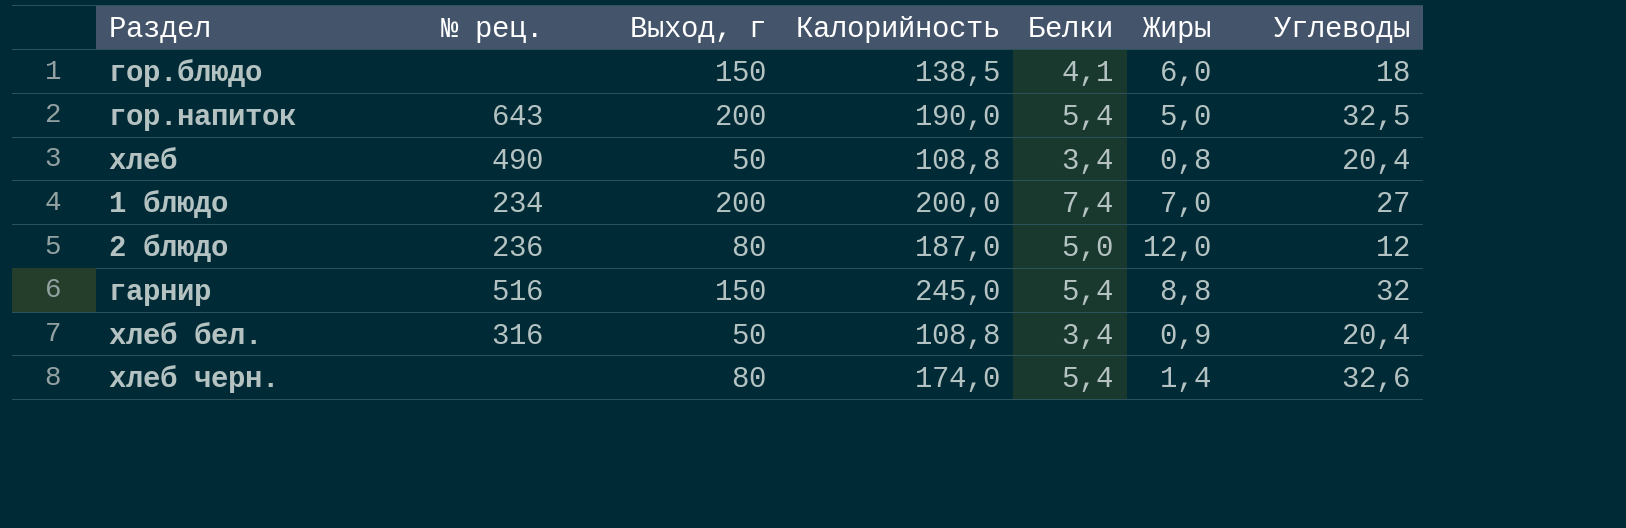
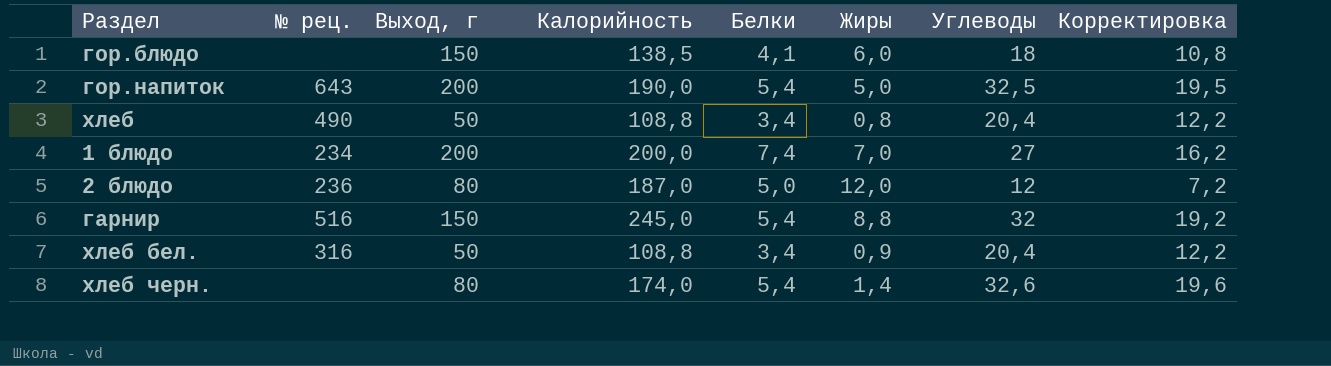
column Корректировка | formula: none -> [Углеводы] * 0,6

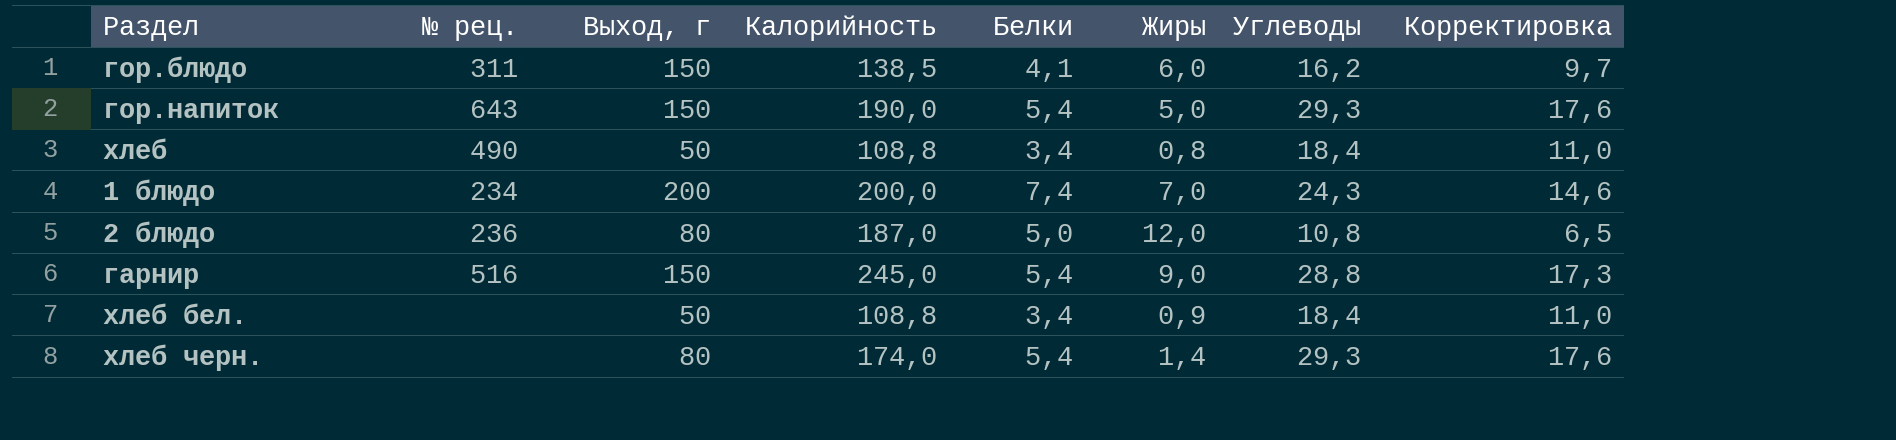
гор.блюдо | № рец.: none -> 311
гор.блюдо | Углеводы: 18 -> 16,2
гор.блюдо | Корректировка: 10,8 -> 9,7
гор.напиток | Выход, г: 200 -> 150
гор.напиток | Углеводы: 32,5 -> 29,3
гор.напиток | Корректировка: 19,5 -> 17,6
хлеб | Углеводы: 20,4 -> 18,4
хлеб | Корректировка: 12,2 -> 11,0
1 блюдо | Углеводы: 27 -> 24,3
1 блюдо | Корректировка: 16,2 -> 14,6
2 блюдо | Углеводы: 12 -> 10,8
2 блюдо | Корректировка: 7,2 -> 6,5
гарнир | Жиры: 8,8 -> 9,0
гарнир | Углеводы: 32 -> 28,8
гарнир | Корректировка: 19,2 -> 17,3
хлеб бел. | № рец.: 316 -> none
хлеб бел. | Углеводы: 20,4 -> 18,4
хлеб бел. | Корректировка: 12,2 -> 11,0
хлеб черн. | Углеводы: 32,6 -> 29,3
хлеб черн. | Корректировка: 19,6 -> 17,6

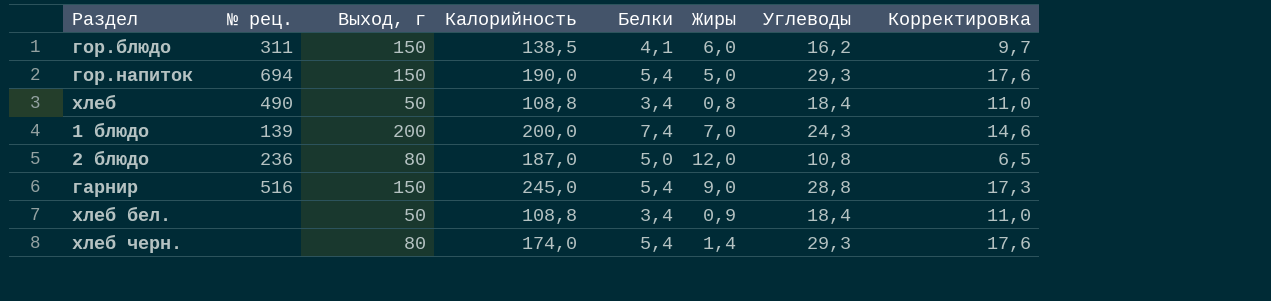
гор.напиток | № рец.: 643 -> 694
1 блюдо | № рец.: 234 -> 139

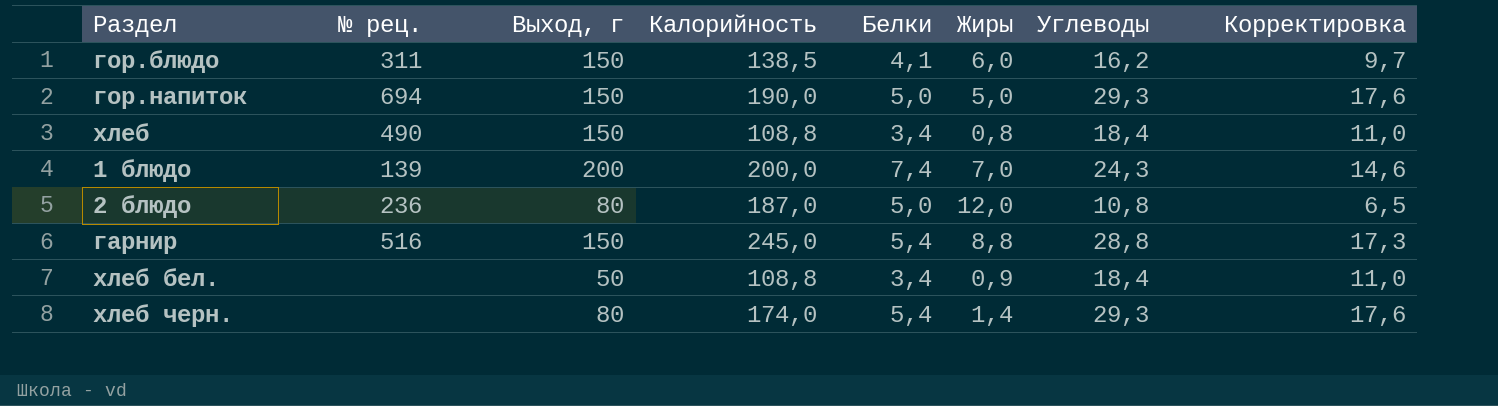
гор.напиток | Белки: 5,4 -> 5,0
хлеб | Выход, г: 50 -> 150
гарнир | Жиры: 9,0 -> 8,8

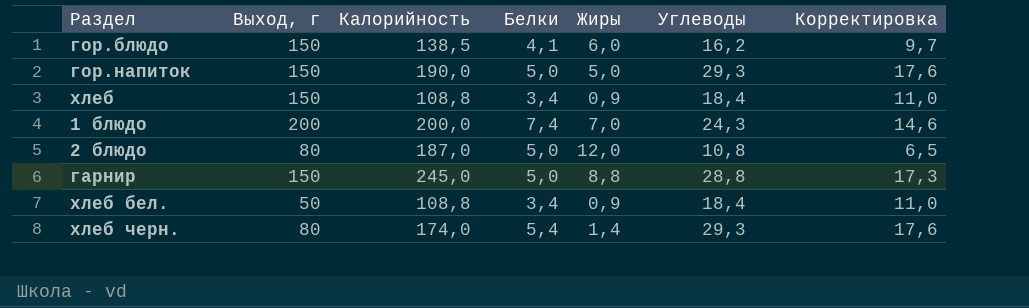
column № рец. | position: 2 -> none
хлеб | Жиры: 0,8 -> 0,9
гарнир | Белки: 5,4 -> 5,0

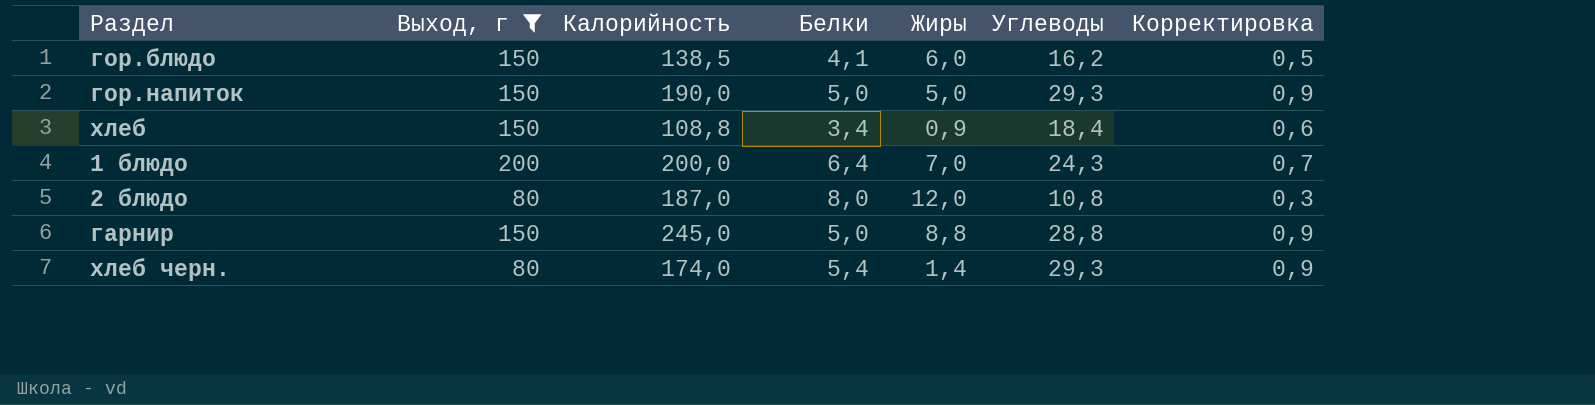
filter: none -> Выход, г != 50
column Корректировка | formula: [Углеводы] * 0,6 -> [Углеводы] * 0,03
1 блюдо | Белки: 7,4 -> 6,4
2 блюдо | Белки: 5,0 -> 8,0

